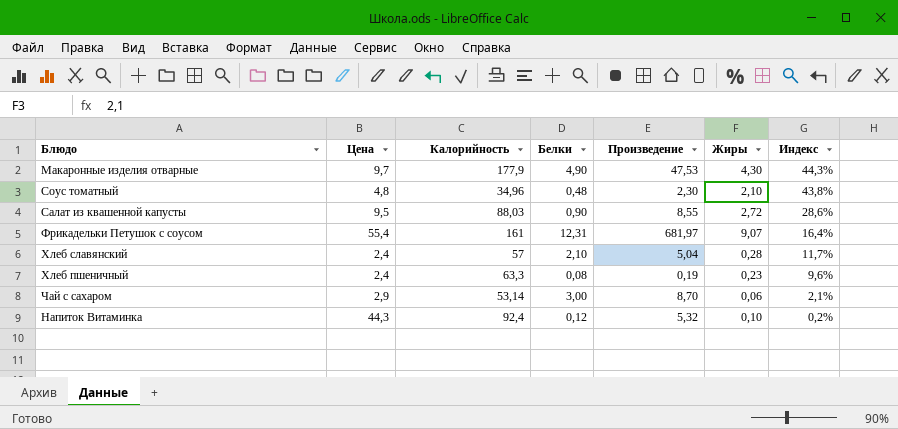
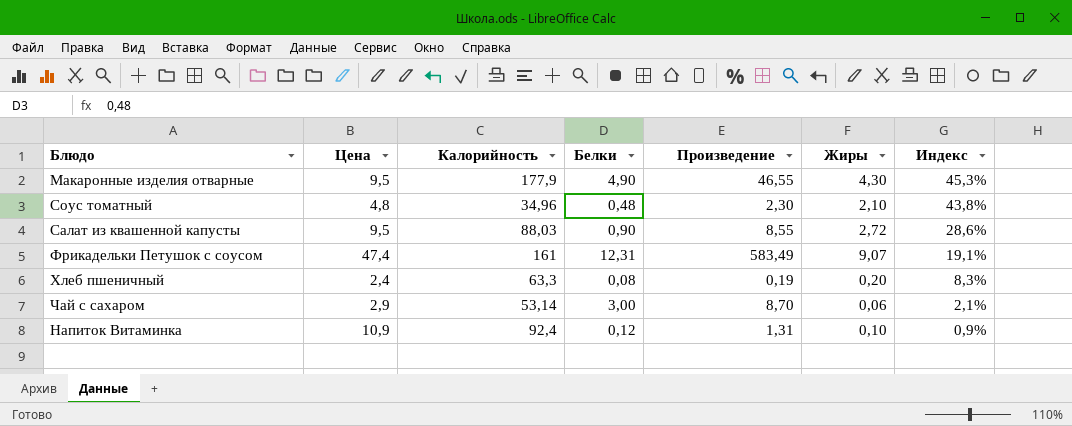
row Хлеб славянский: 2,4 | 57 | 2,10 | 5,04 | 0,28 | 11,7% -> none
Макаронные изделия отварные | Цена: 9,7 -> 9,5
Макаронные изделия отварные | Произведение: 47,53 -> 46,55
Макаронные изделия отварные | Индекс: 44,3% -> 45,3%
Фрикадельки Петушок с соусом | Цена: 55,4 -> 47,4
Фрикадельки Петушок с соусом | Произведение: 681,97 -> 583,49
Фрикадельки Петушок с соусом | Индекс: 16,4% -> 19,1%
Хлеб пшеничный | Жиры: 0,23 -> 0,20
Хлеб пшеничный | Индекс: 9,6% -> 8,3%
Напиток Витаминка | Цена: 44,3 -> 10,9
Напиток Витаминка | Произведение: 5,32 -> 1,31
Напиток Витаминка | Индекс: 0,2% -> 0,9%

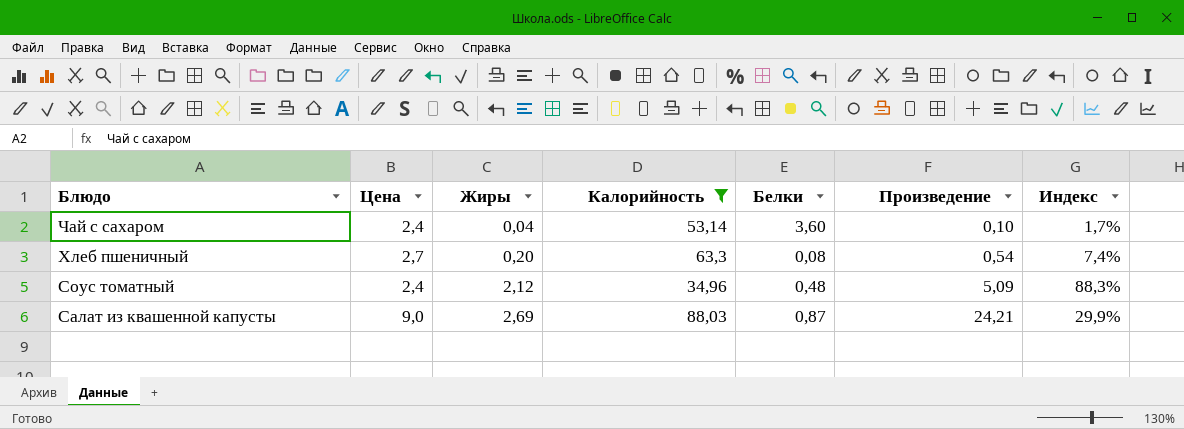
filter: none -> Калорийность <= 88,03
row order: Индекс descending -> Блюдо descending
column Жиры | position: 6 -> 3
column Произведение | formula: [Цена] * [Белки] -> [Цена] * [Жиры]
Чай с сахаром | Цена: 2,9 -> 2,4
Чай с сахаром | Жиры: 0,06 -> 0,04
Чай с сахаром | Белки: 3,00 -> 3,60
Чай с сахаром | Индекс: 2,1% -> 1,7%
Хлеб пшеничный | Цена: 2,4 -> 2,7
Хлеб пшеничный | Индекс: 8,3% -> 7,4%
Соус томатный | Цена: 4,8 -> 2,4
Соус томатный | Жиры: 2,10 -> 2,12
Соус томатный | Индекс: 43,8% -> 88,3%
Салат из квашенной капусты | Цена: 9,5 -> 9,0
Салат из квашенной капусты | Жиры: 2,72 -> 2,69
Салат из квашенной капусты | Белки: 0,90 -> 0,87
Салат из квашенной капусты | Индекс: 28,6% -> 29,9%

